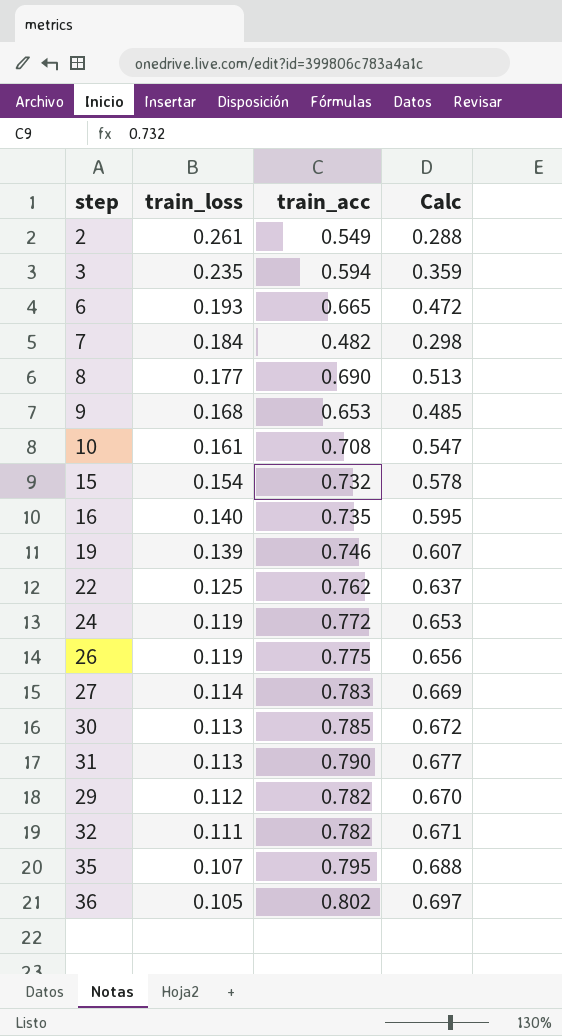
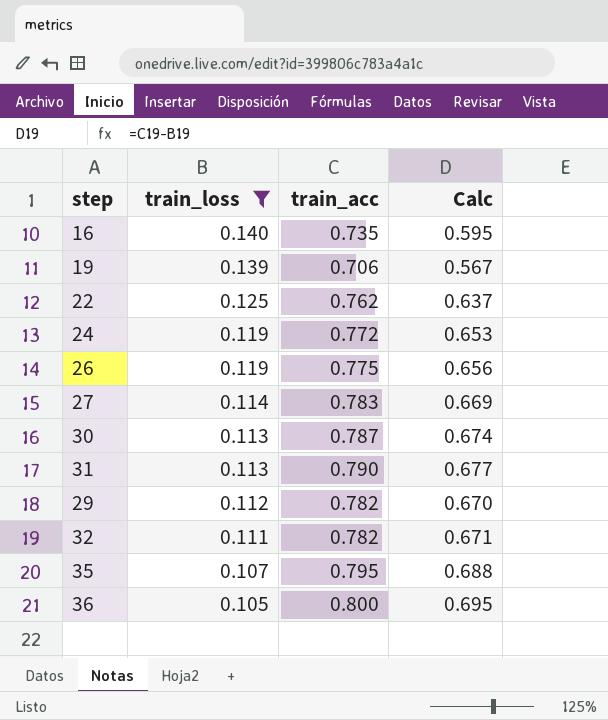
filter: none -> train_loss <= 0.140
19 | train_acc: 0.746 -> 0.706
19 | Calc: 0.607 -> 0.567
30 | train_acc: 0.785 -> 0.787
30 | Calc: 0.672 -> 0.674
36 | train_acc: 0.802 -> 0.800
36 | Calc: 0.697 -> 0.695

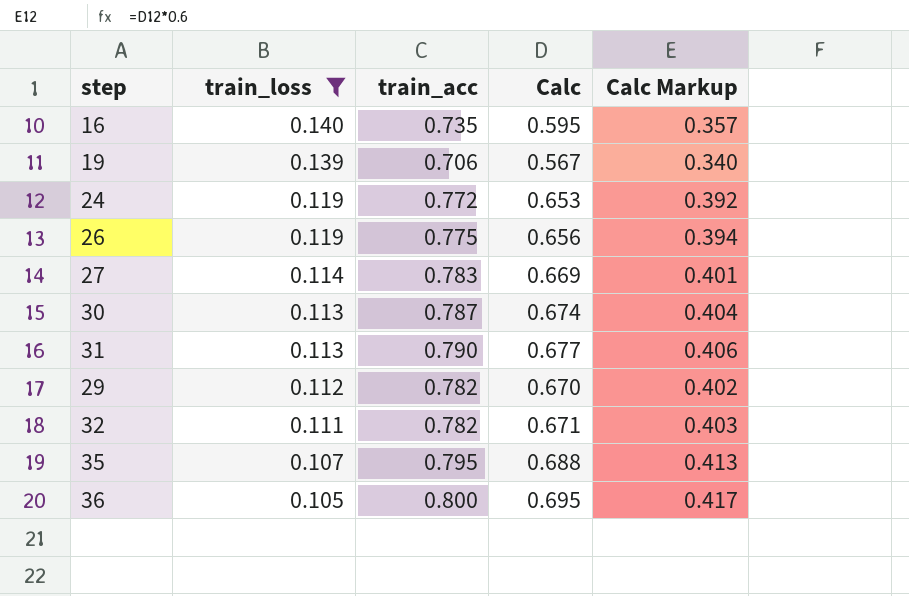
column Calc Markup | formula: none -> [Calc] * 0.6
row 22: 0.125 | 0.762 | 0.637 -> none

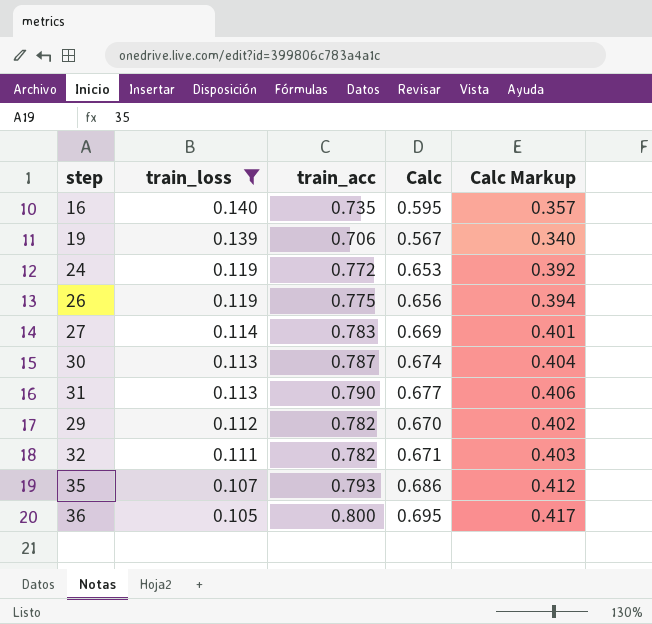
35 | train_acc: 0.795 -> 0.793
35 | Calc: 0.688 -> 0.686
35 | Calc Markup: 0.413 -> 0.412

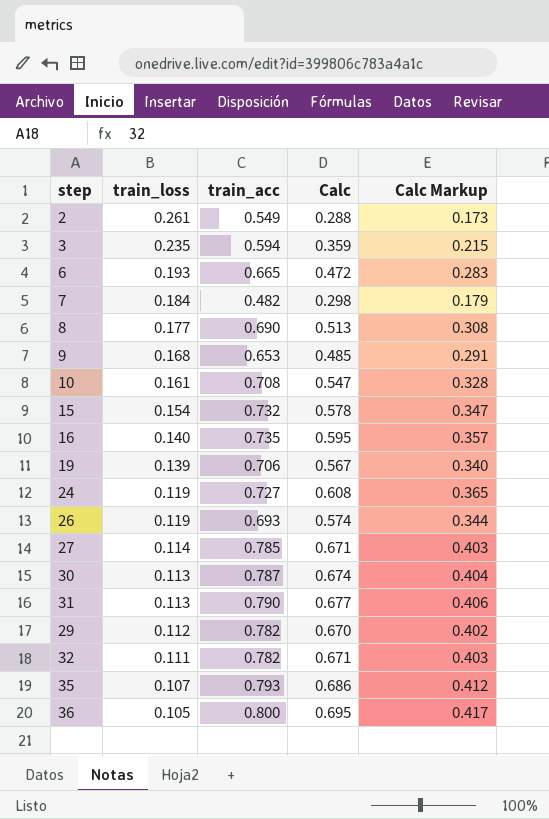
filter: train_loss <= 0.140 -> none
24 | train_acc: 0.772 -> 0.727
24 | Calc: 0.653 -> 0.608
24 | Calc Markup: 0.392 -> 0.365
26 | train_acc: 0.775 -> 0.693
26 | Calc: 0.656 -> 0.574
26 | Calc Markup: 0.394 -> 0.344
27 | train_acc: 0.783 -> 0.785
27 | Calc: 0.669 -> 0.671
27 | Calc Markup: 0.401 -> 0.403

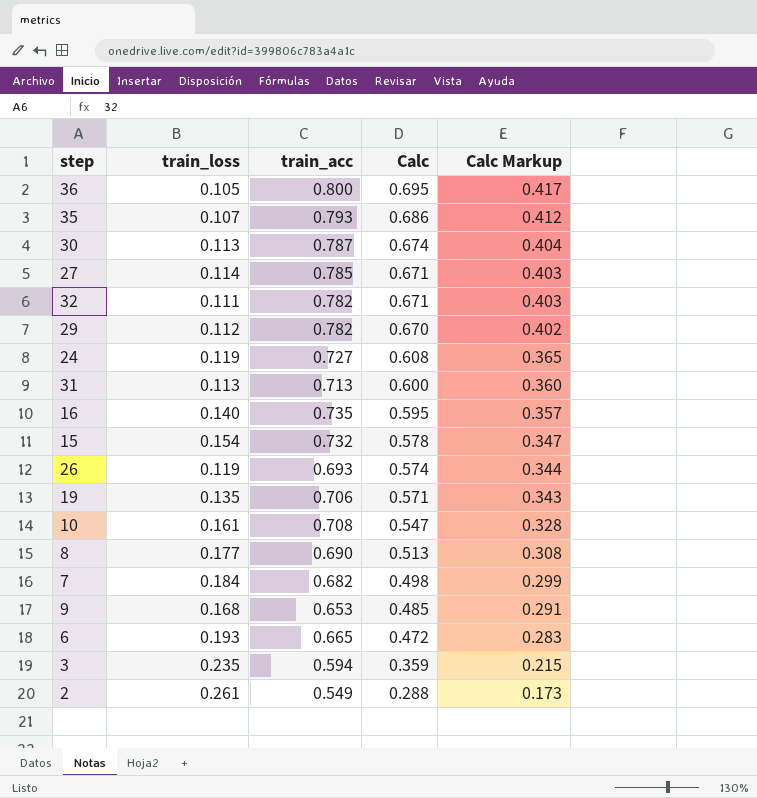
row order: train_loss descending -> Calc descending
31 | train_acc: 0.790 -> 0.713
31 | Calc: 0.677 -> 0.600
31 | Calc Markup: 0.406 -> 0.360
19 | train_loss: 0.139 -> 0.135
19 | Calc: 0.567 -> 0.571
19 | Calc Markup: 0.340 -> 0.343
7 | train_acc: 0.482 -> 0.682
7 | Calc: 0.298 -> 0.498
7 | Calc Markup: 0.179 -> 0.299

